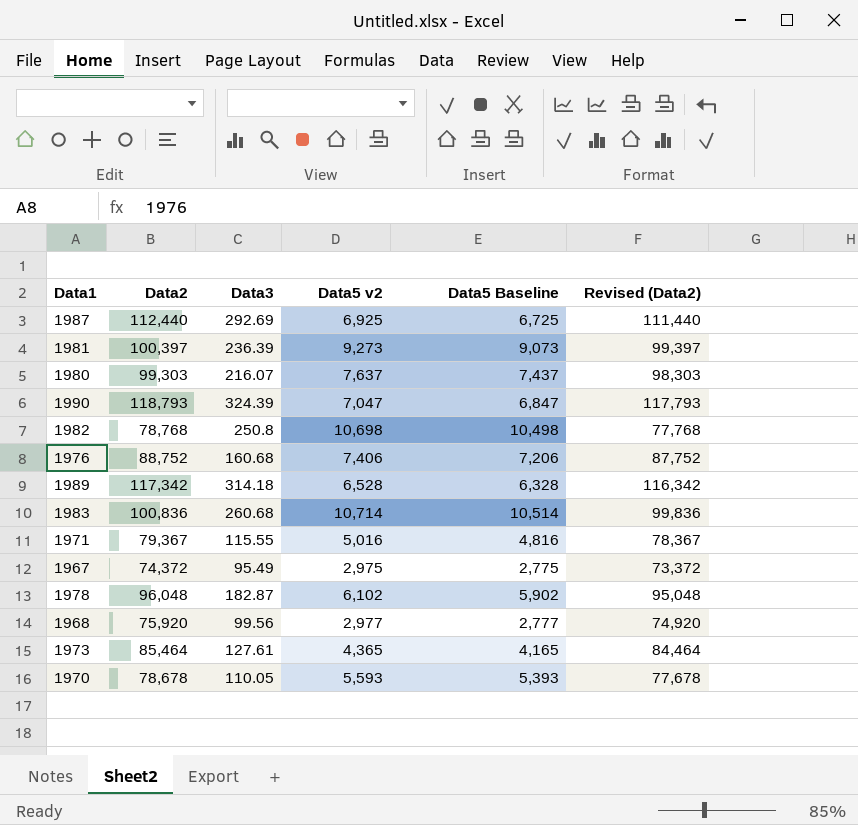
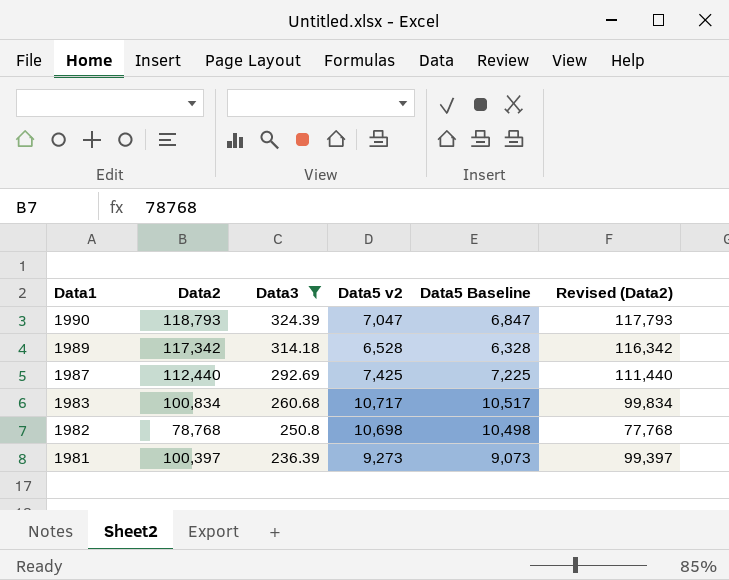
filter: none -> Data3 >= 236.39
row order: none -> Data1 descending
1987 | Data5 v2: 6,925 -> 7,425
1987 | Data5 Baseline: 6,725 -> 7,225
1983 | Data2: 100,836 -> 100,834
1983 | Data5 v2: 10,714 -> 10,717
1983 | Data5 Baseline: 10,514 -> 10,517
1983 | Revised (Data2): 99,836 -> 99,834

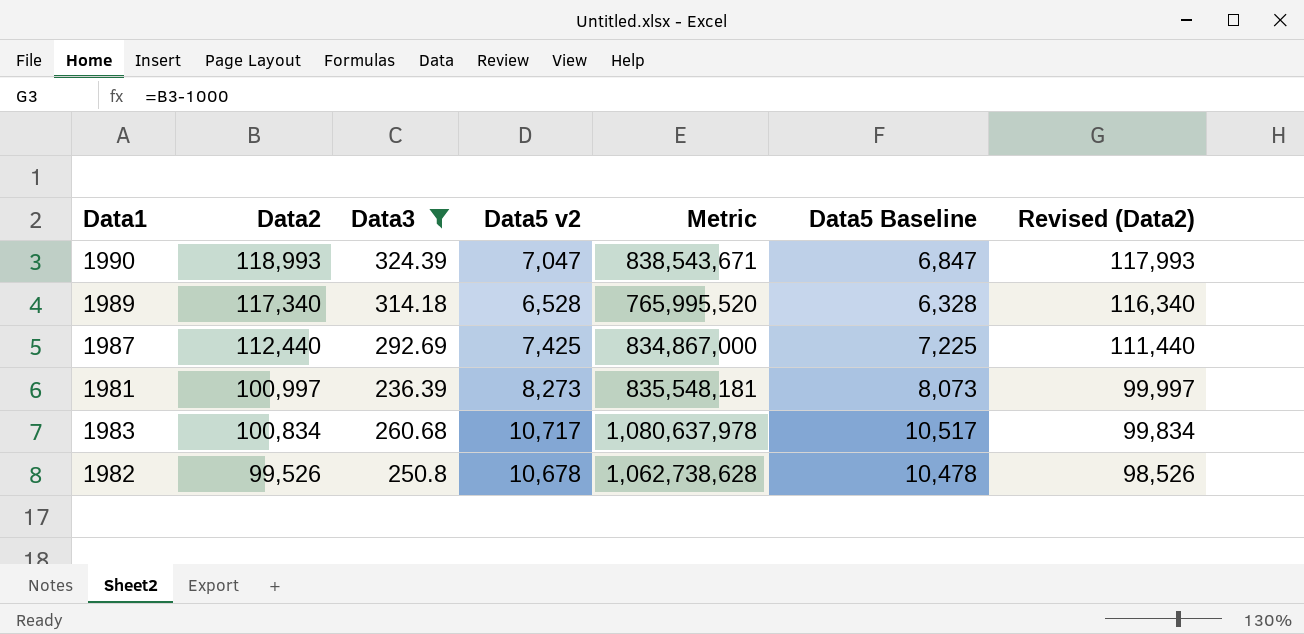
row order: Data1 descending -> Data2 descending
column Metric | formula: none -> [Data2] * [Data5 v2]
1990 | Data2: 118,793 -> 118,993
1990 | Revised (Data2): 117,793 -> 117,993
1989 | Data2: 117,342 -> 117,340
1989 | Revised (Data2): 116,342 -> 116,340
1981 | Data2: 100,397 -> 100,997
1981 | Data5 v2: 9,273 -> 8,273
1981 | Data5 Baseline: 9,073 -> 8,073
1981 | Revised (Data2): 99,397 -> 99,997
1982 | Data2: 78,768 -> 99,526
1982 | Data5 v2: 10,698 -> 10,678
1982 | Data5 Baseline: 10,498 -> 10,478
1982 | Revised (Data2): 77,768 -> 98,526

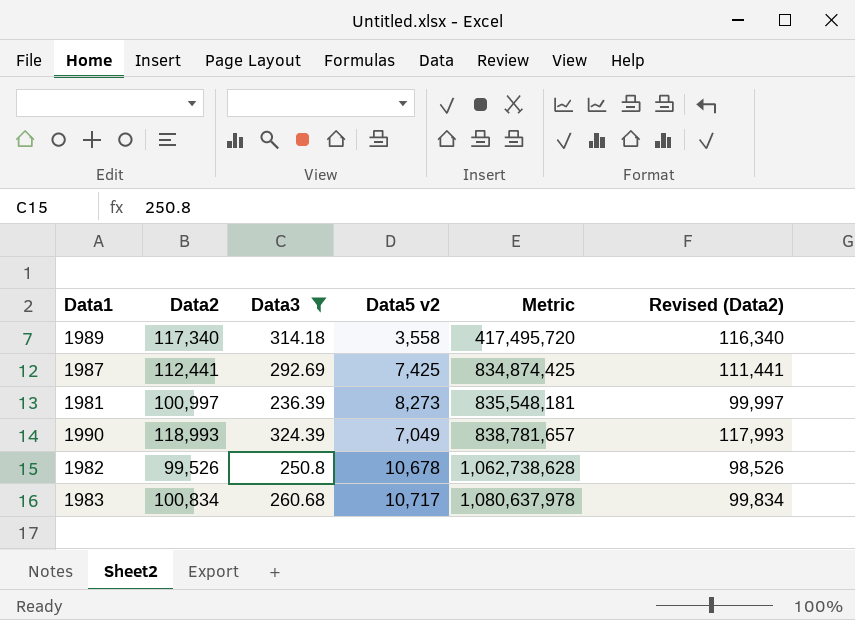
row order: Data2 descending -> Metric ascending
column Data5 Baseline | formula: [Data5 v2] - 200 -> none
1989 | Data5 v2: 6,528 -> 3,558
1989 | Metric: 765,995,520 -> 417,495,720
1987 | Data2: 112,440 -> 112,441
1987 | Metric: 834,867,000 -> 834,874,425
1987 | Revised (Data2): 111,440 -> 111,441
1990 | Data5 v2: 7,047 -> 7,049
1990 | Metric: 838,543,671 -> 838,781,657

